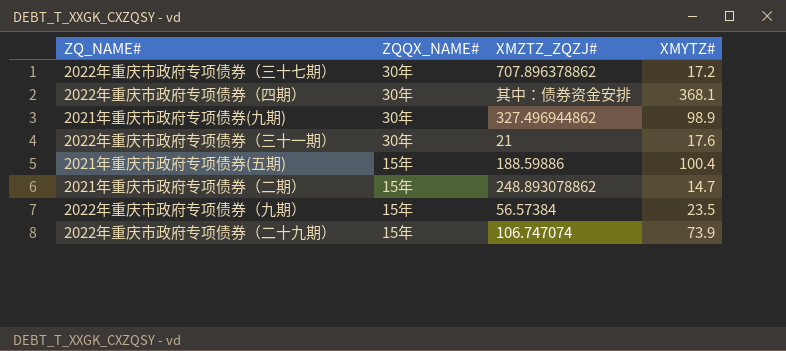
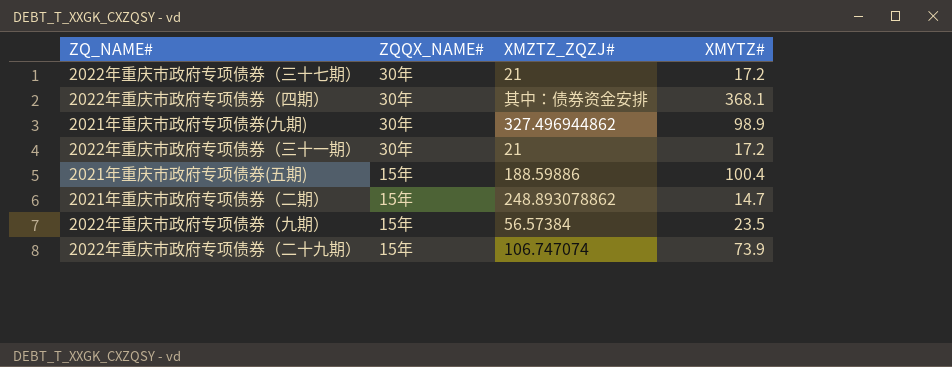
2022年重庆市政府专项债券（三十七期） | XMZTZ_ZQZJ#: 707.896378862 -> 21
2022年重庆市政府专项债券（三十一期） | XMYTZ#: 17.6 -> 17.2

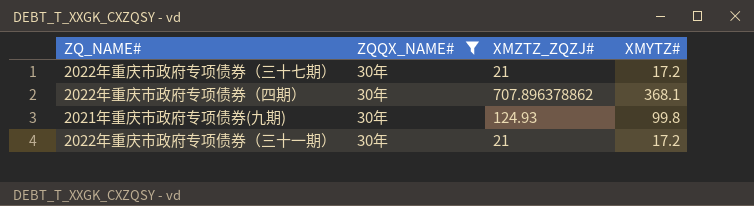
filter: none -> ZQQX_NAME# = 30年
2022年重庆市政府专项债券（四期） | XMZTZ_ZQZJ#: 其中：债券资金安排 -> 707.896378862
2021年重庆市政府专项债券(九期) | XMZTZ_ZQZJ#: 327.496944862 -> 124.93
2021年重庆市政府专项债券(九期) | XMYTZ#: 98.9 -> 99.8

